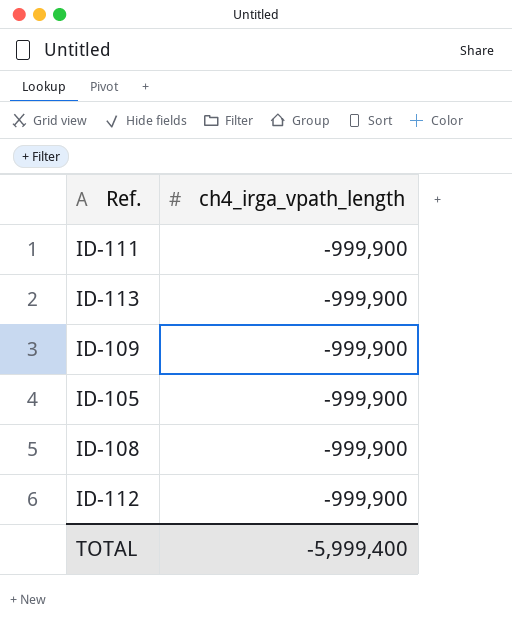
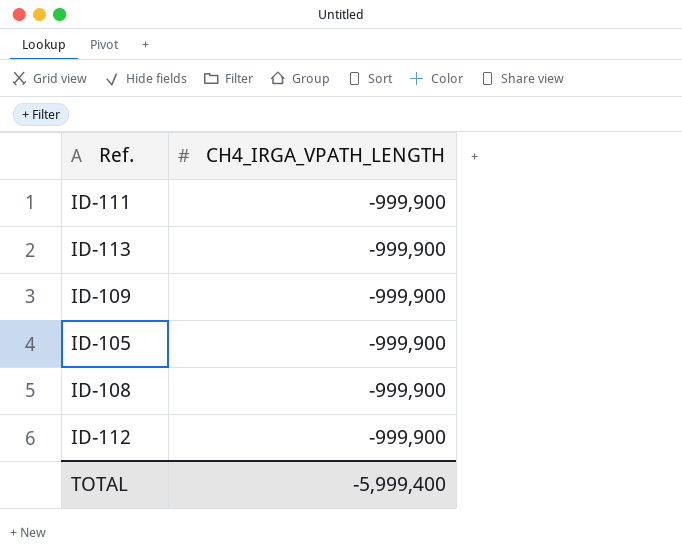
column name: ch4_irga_vpath_length -> CH4_IRGA_VPATH_LENGTH

